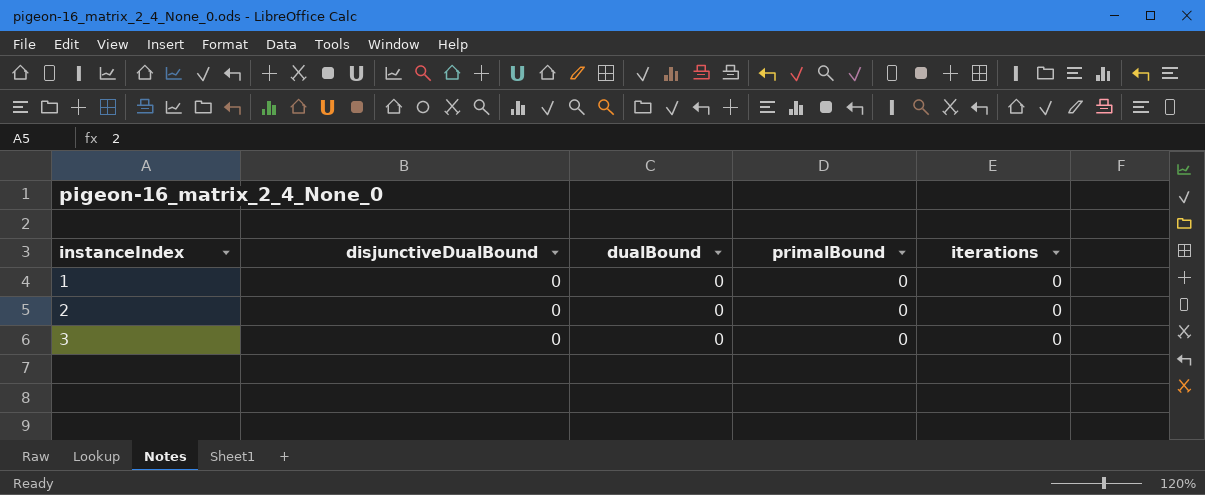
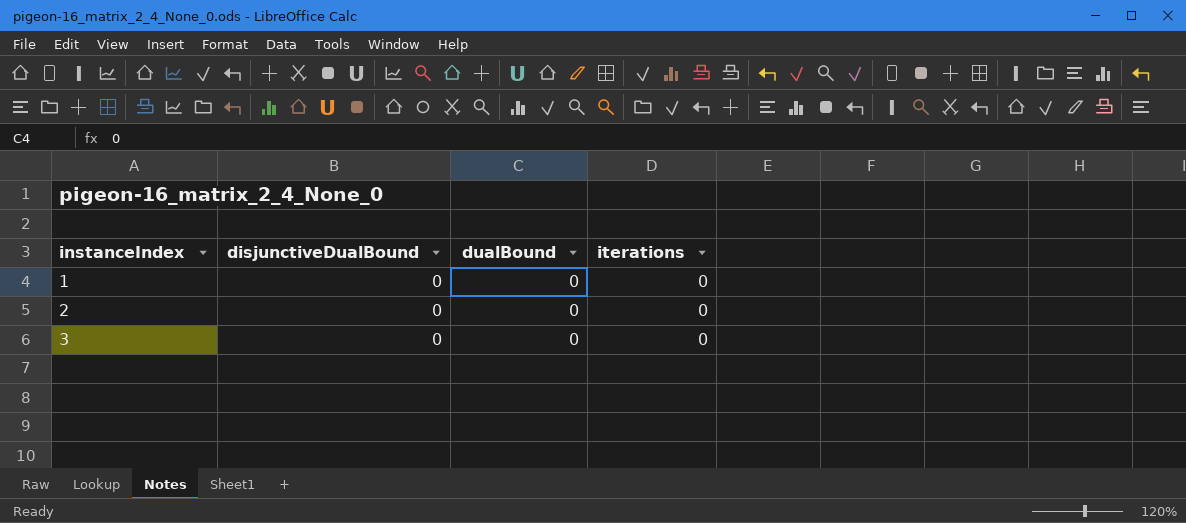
column primalBound | position: 4 -> none

